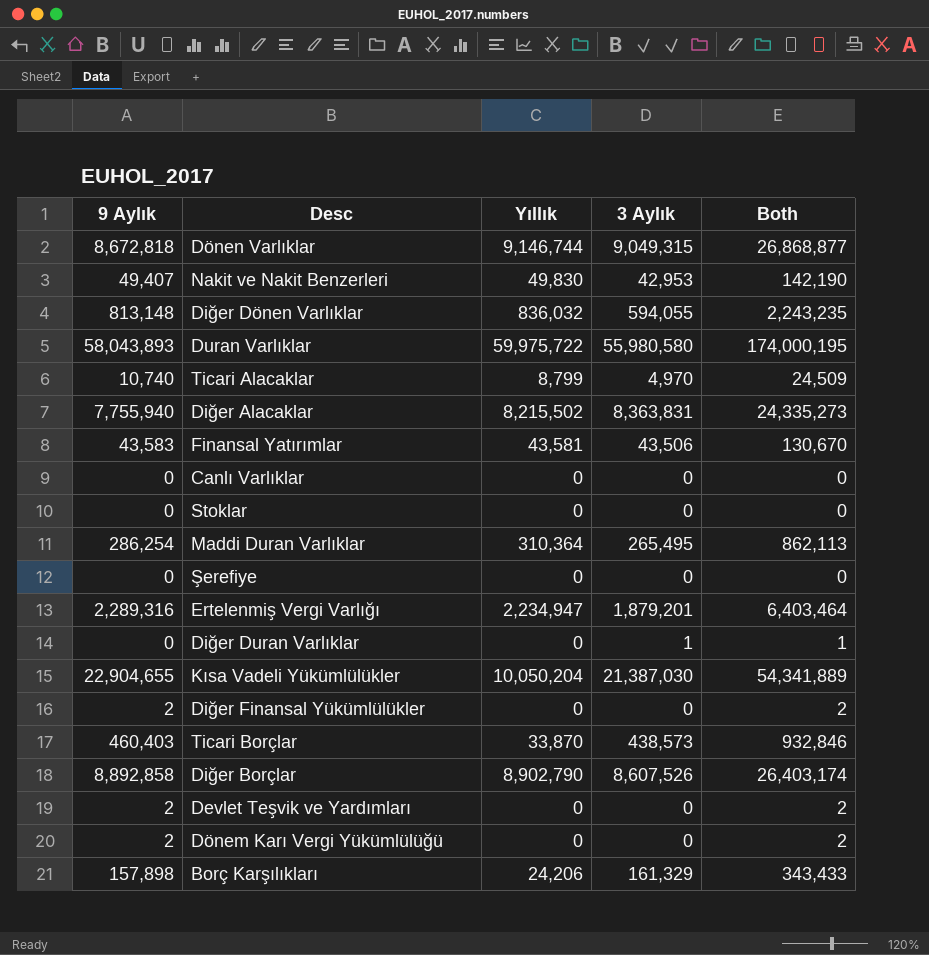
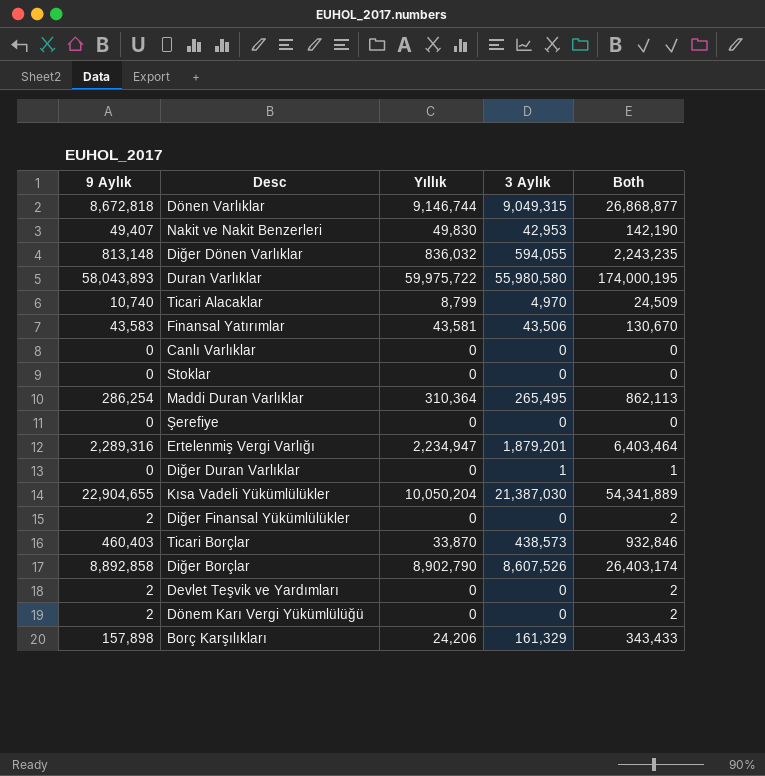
row Diğer Alacaklar: 7,755,940 | 8,215,502 | 8,363,831 | 24,335,273 -> none

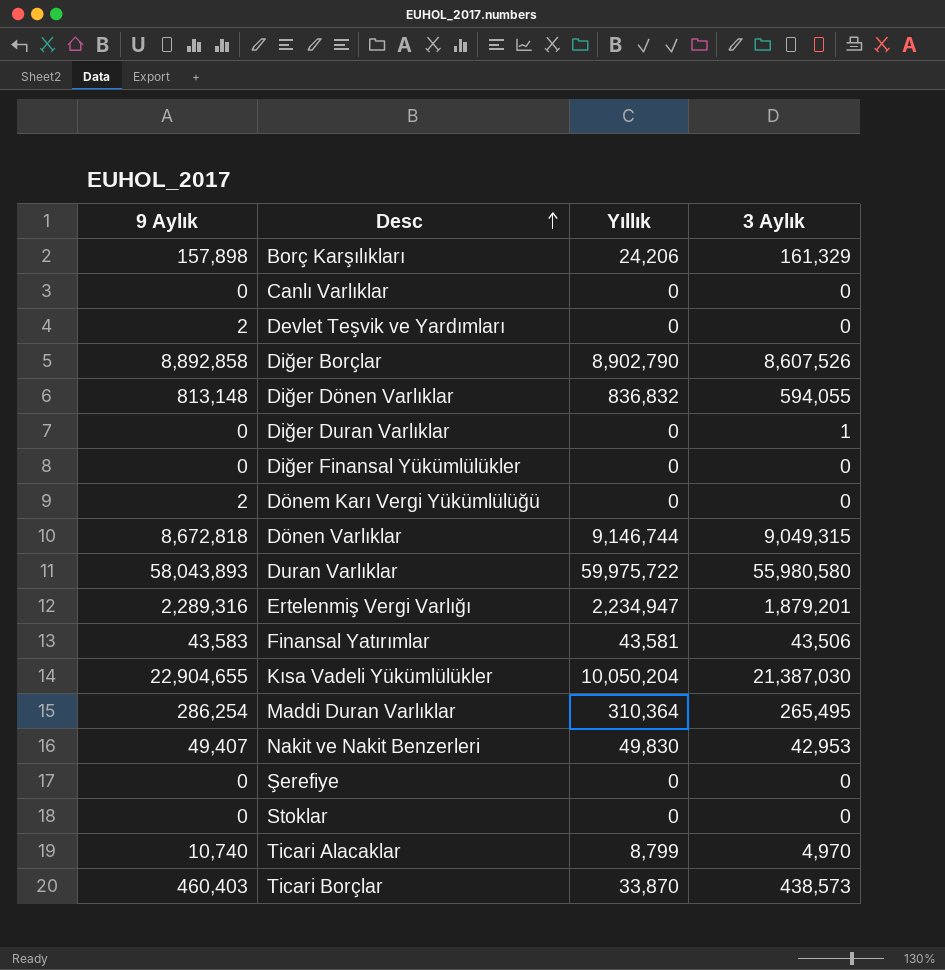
row order: none -> Desc ascending
column Both | formula: [9 Aylık] + [Yıllık] + [3 Aylık] -> none
Diğer Dönen Varlıklar | Yıllık: 836,032 -> 836,832
Diğer Finansal Yükümlülükler | 9 Aylık: 2 -> 0

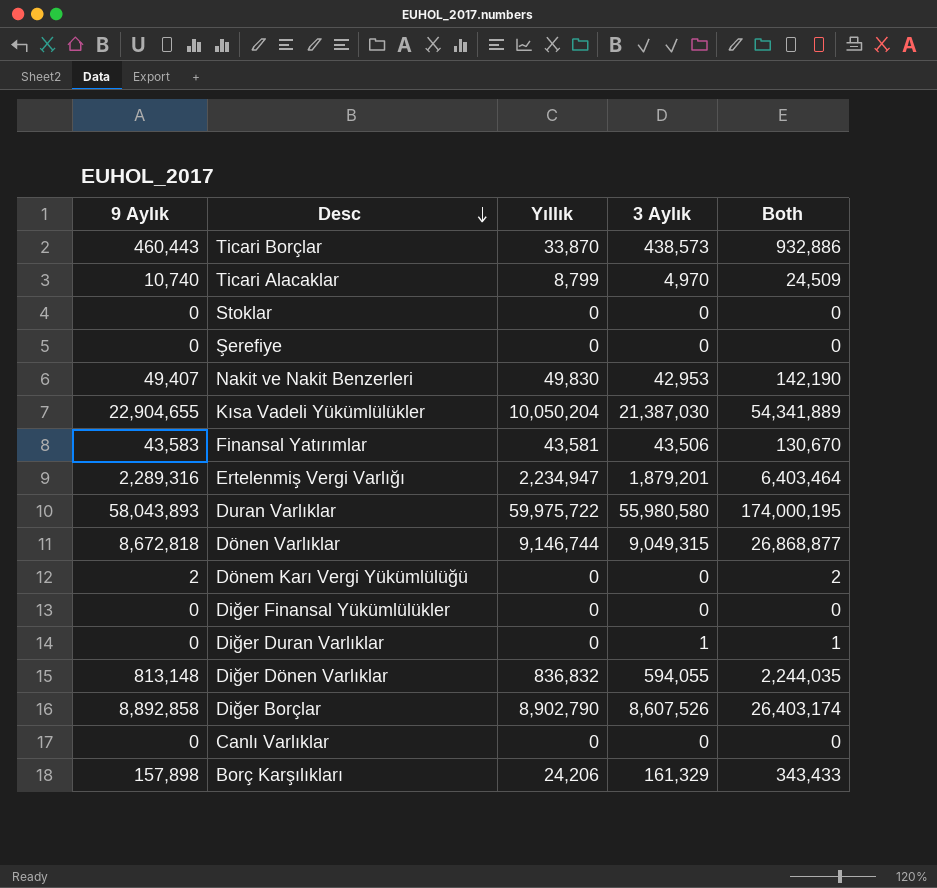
row order: Desc ascending -> Desc descending
column Both | formula: none -> [9 Aylık] + [Yıllık] + [3 Aylık]
row Devlet Teşvik ve Yardımları: 2 | 0 | 0 -> none
row Maddi Duran Varlıklar: 286,254 | 310,364 | 265,495 -> none
Ticari Borçlar | 9 Aylık: 460,403 -> 460,443

